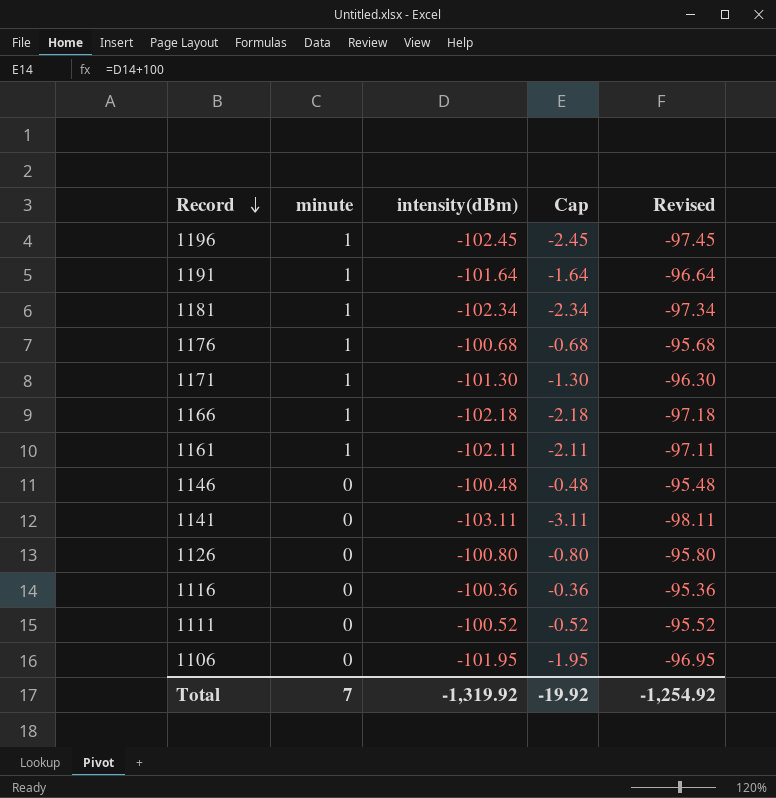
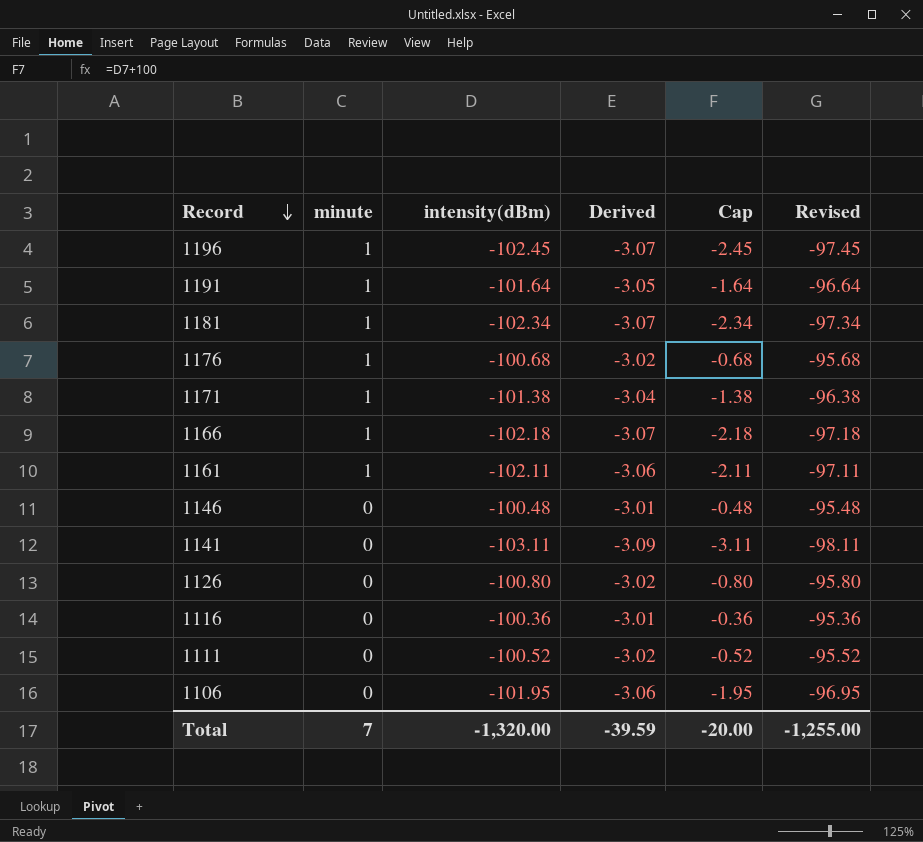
column Derived | formula: none -> [intensity(dBm)] * 0.03
1171 | intensity(dBm): -101.30 -> -101.38
1171 | Cap: -1.30 -> -1.38
1171 | Revised: -96.30 -> -96.38
Total | intensity(dBm): -1,319.92 -> -1,320.00
Total | Cap: -19.92 -> -20.00
Total | Revised: -1,254.92 -> -1,255.00

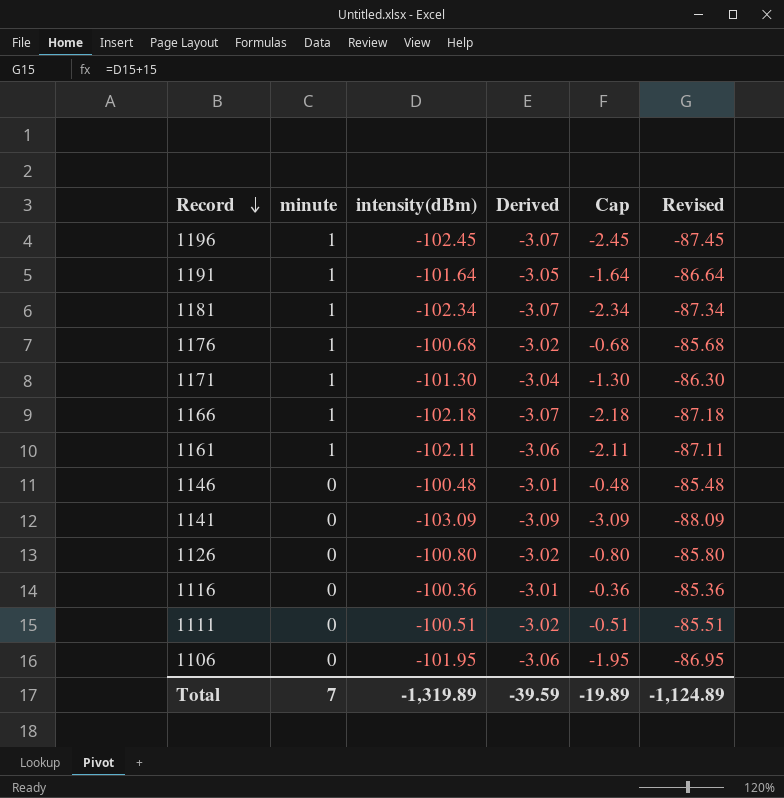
column Revised | formula: [intensity(dBm)] + 5 -> [intensity(dBm)] + 15
1171 | intensity(dBm): -101.38 -> -101.30
1171 | Cap: -1.38 -> -1.30
1141 | intensity(dBm): -103.11 -> -103.09
1141 | Cap: -3.11 -> -3.09
1111 | intensity(dBm): -100.52 -> -100.51
1111 | Cap: -0.52 -> -0.51
Total | intensity(dBm): -1,320.00 -> -1,319.89
Total | Cap: -20.00 -> -19.89
Total | Revised: -1,255.00 -> -1,124.89

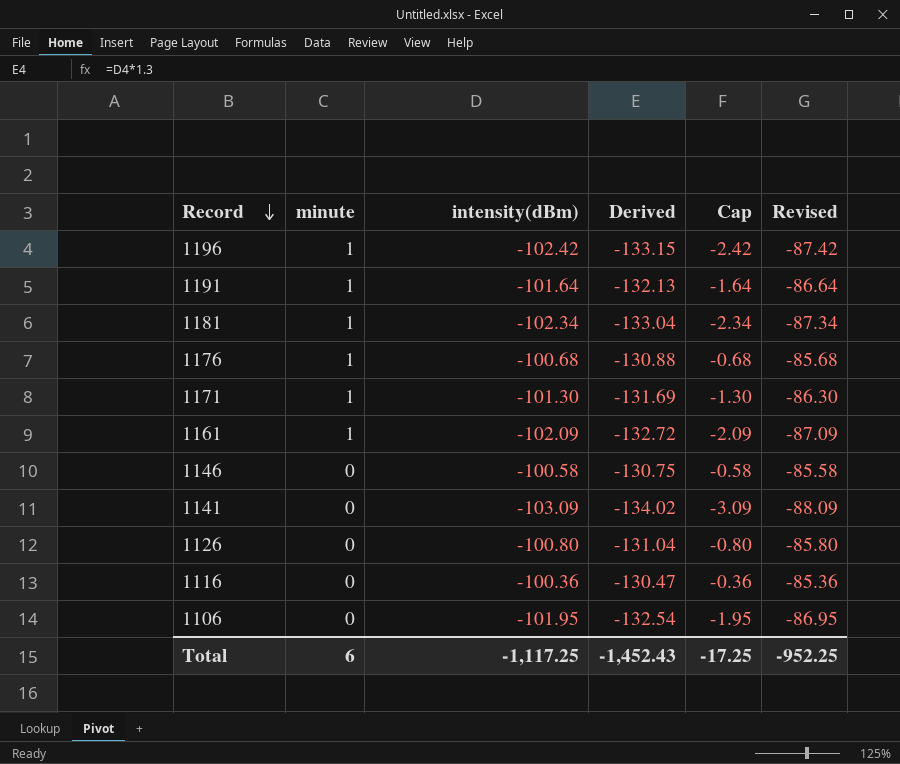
column Derived | formula: [intensity(dBm)] * 0.03 -> [intensity(dBm)] * 1.3
row 1166: 1 | -102.18 | -3.07 | -2.18 | -87.18 -> none
row 1111: 0 | -100.51 | -3.02 | -0.51 | -85.51 -> none
1196 | intensity(dBm): -102.45 -> -102.42
1196 | Cap: -2.45 -> -2.42
1196 | Revised: -87.45 -> -87.42
1161 | intensity(dBm): -102.11 -> -102.09
1161 | Cap: -2.11 -> -2.09
1161 | Revised: -87.11 -> -87.09
1146 | intensity(dBm): -100.48 -> -100.58
1146 | Cap: -0.48 -> -0.58
1146 | Revised: -85.48 -> -85.58
Total | minute: 7 -> 6
Total | intensity(dBm): -1,319.89 -> -1,117.25
Total | Derived: -39.59 -> -1,452.43
Total | Cap: -19.89 -> -17.25
Total | Revised: -1,124.89 -> -952.25

